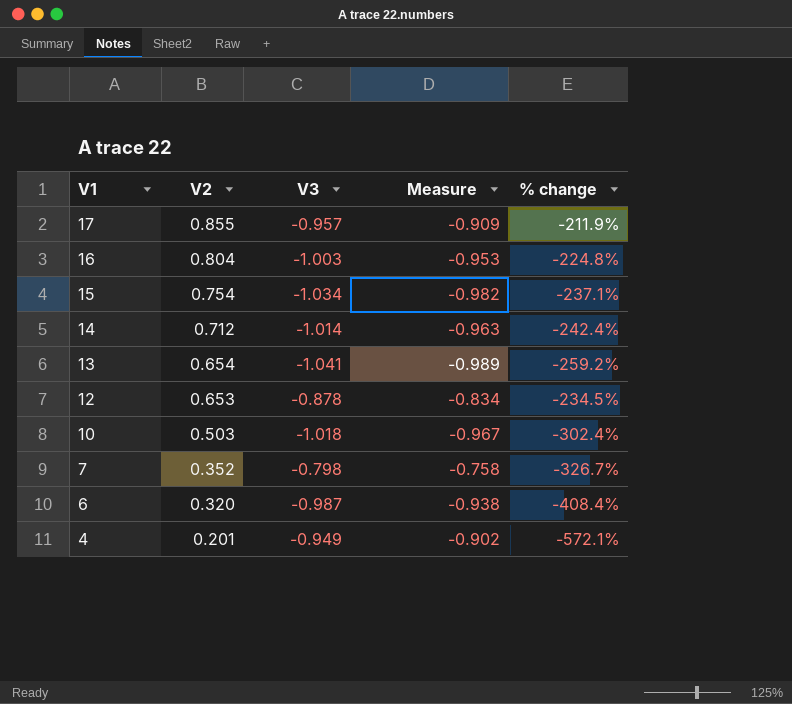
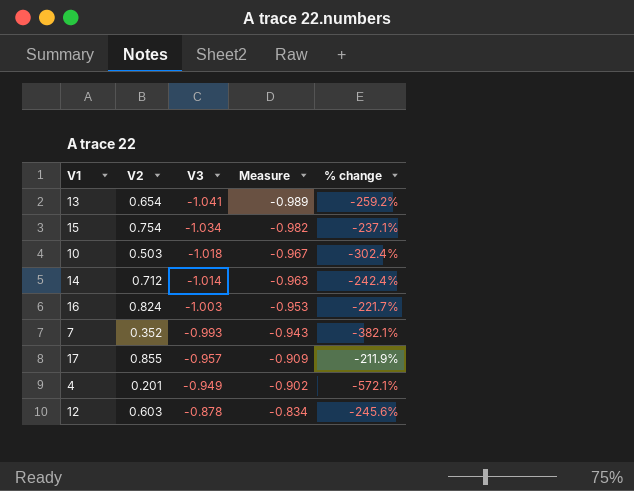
row order: V1 descending -> V3 ascending
row 6: 0.320 | -0.987 | -0.938 | -408.4% -> none
16 | V2: 0.804 -> 0.824
16 | % change: -224.8% -> -221.7%
7 | V3: -0.798 -> -0.993
7 | Measure: -0.758 -> -0.943
7 | % change: -326.7% -> -382.1%
12 | V2: 0.653 -> 0.603
12 | % change: -234.5% -> -245.6%

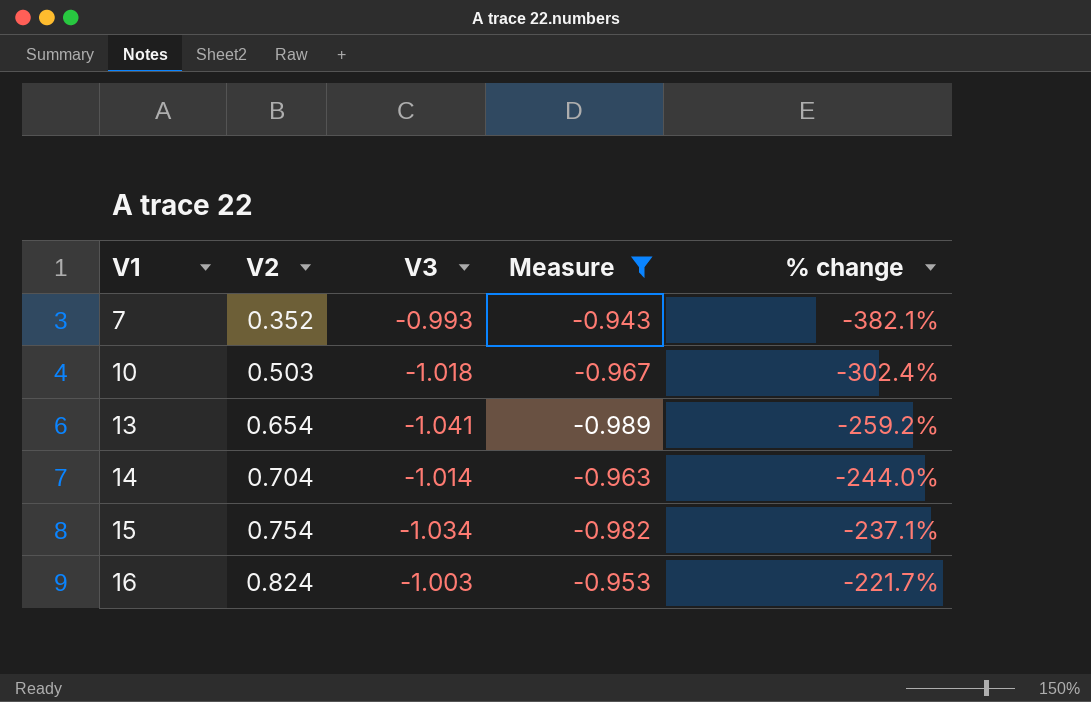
filter: none -> Measure <= -0.943
row order: V3 ascending -> V1 ascending
14 | V2: 0.712 -> 0.704
14 | % change: -242.4% -> -244.0%

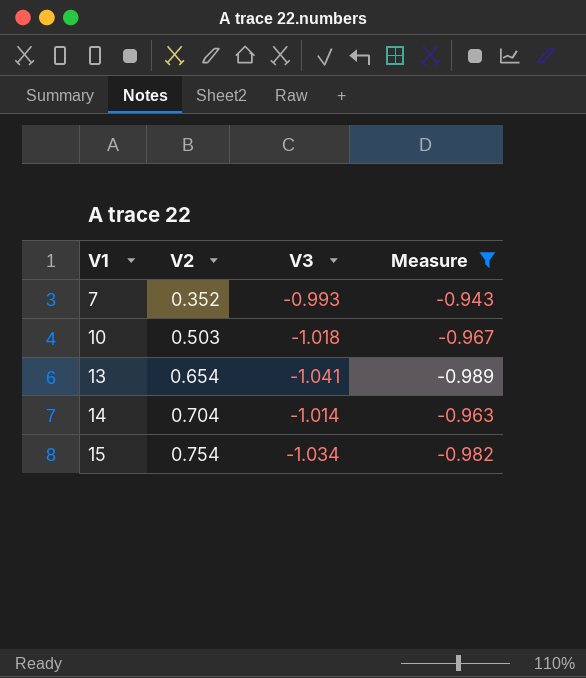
column % change | formula: ([V3] - [V2]) / [V2] -> none
row 16: 0.824 | -1.003 | -0.953 | -221.7% -> none

